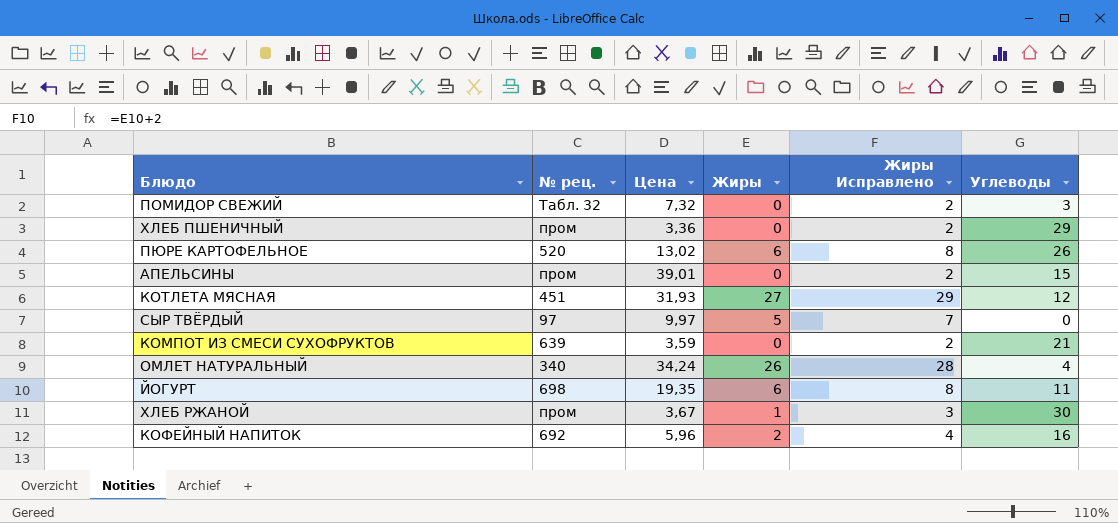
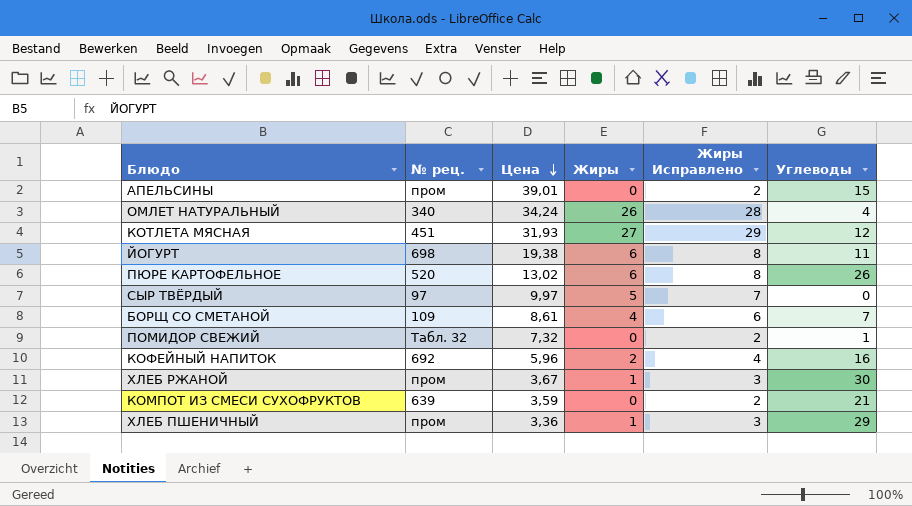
row order: none -> Цена descending
ЙОГУРТ | Цена: 19,35 -> 19,38
row БОРЩ СО СМЕТАНОЙ: none -> 109 | 8,61 | 4 | 6 | 7
ПОМИДОР СВЕЖИЙ | Углеводы: 3 -> 1
ХЛЕБ ПШЕНИЧНЫЙ | Жиры: 0 -> 1
ХЛЕБ ПШЕНИЧНЫЙ | Жиры Исправлено: 2 -> 3

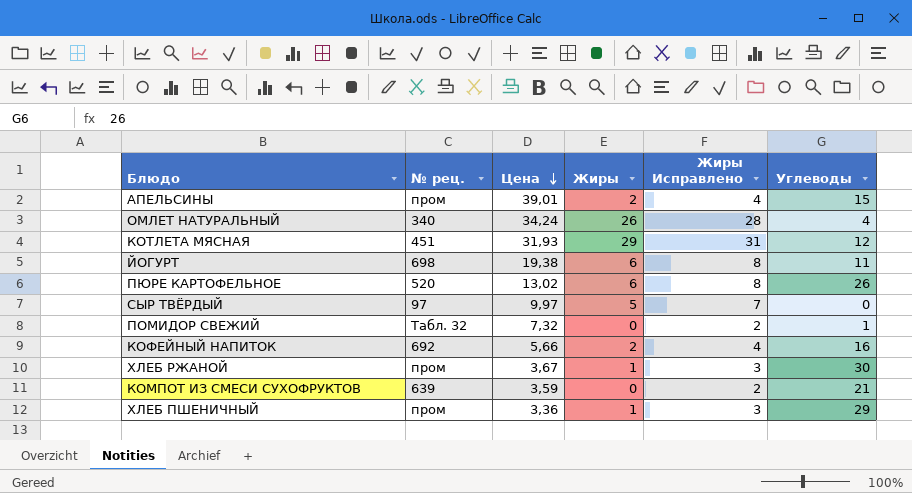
row БОРЩ СО СМЕТАНОЙ: 109 | 8,61 | 4 | 6 | 7 -> none
АПЕЛЬСИНЫ | Жиры: 0 -> 2
АПЕЛЬСИНЫ | Жиры Исправлено: 2 -> 4
КОТЛЕТА МЯСНАЯ | Жиры: 27 -> 29
КОТЛЕТА МЯСНАЯ | Жиры Исправлено: 29 -> 31
КОФЕЙНЫЙ НАПИТОК | Цена: 5,96 -> 5,66

